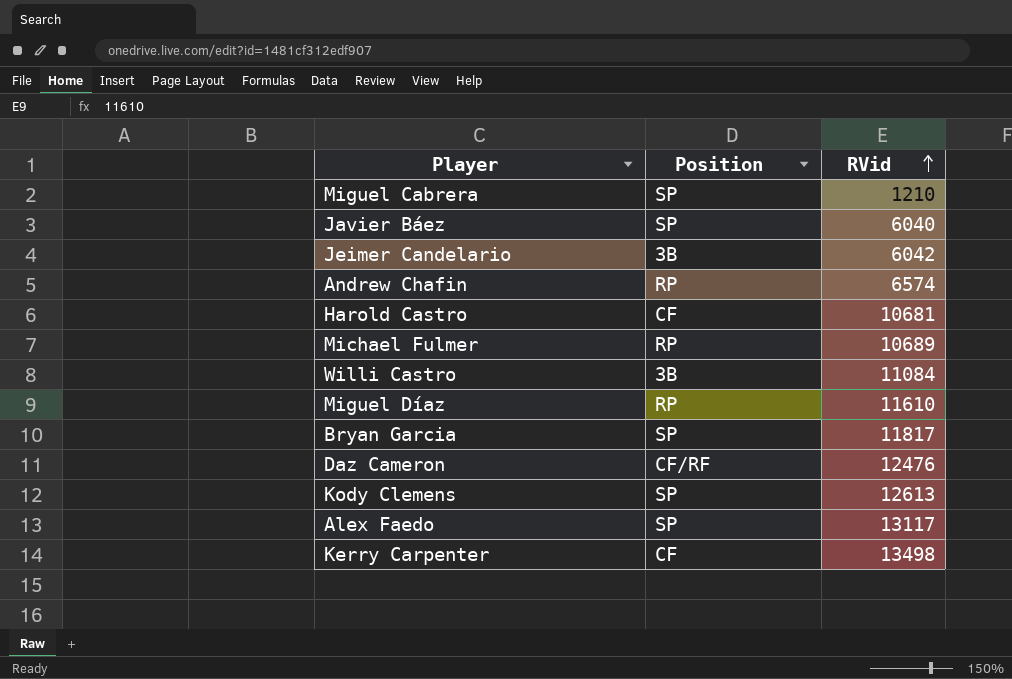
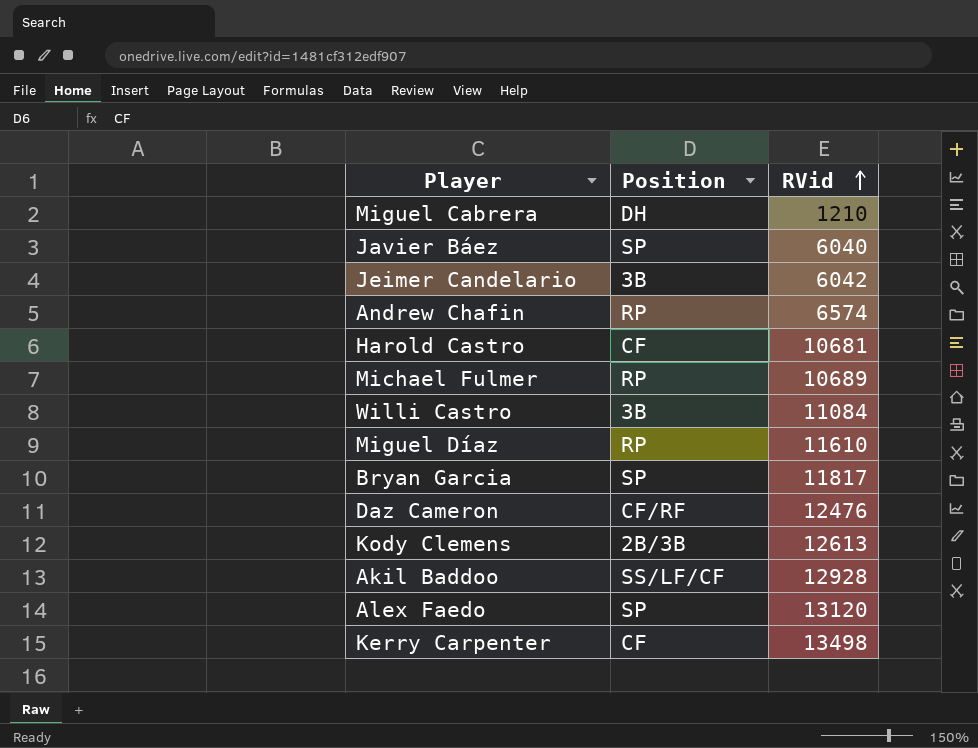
Miguel Cabrera | Position: SP -> DH
Kody Clemens | Position: SP -> 2B/3B
row Akil Baddoo: none -> SS/LF/CF | 12928
Alex Faedo | RVid: 13117 -> 13120

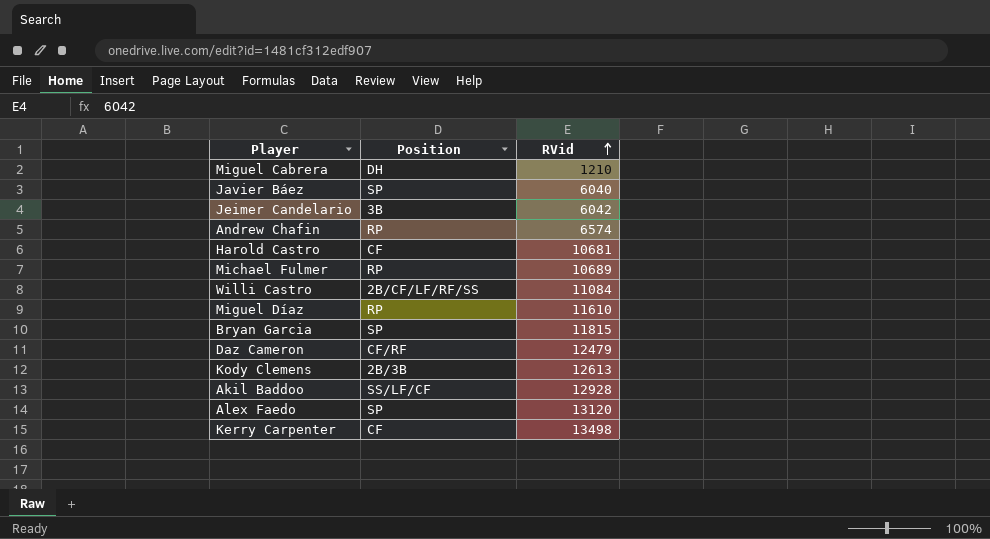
Willi Castro | Position: 3B -> 2B/CF/LF/RF/SS
Bryan Garcia | RVid: 11817 -> 11815
Daz Cameron | RVid: 12476 -> 12479

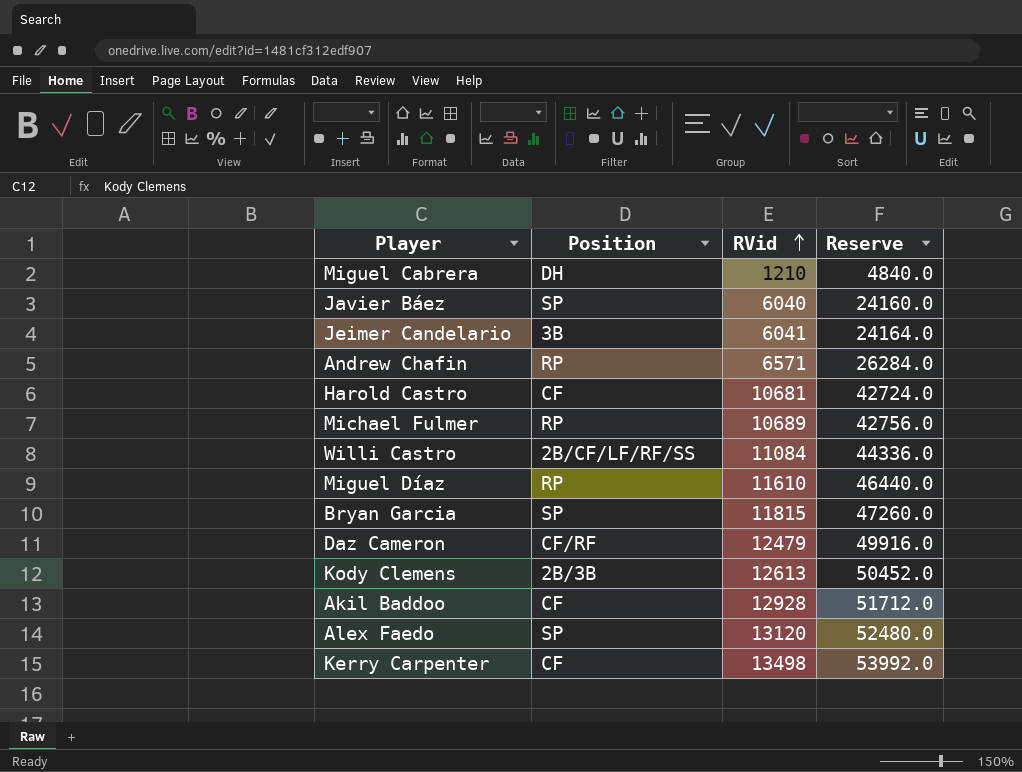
column Reserve | formula: none -> [RVid] * 4
Jeimer Candelario | RVid: 6042 -> 6041
Andrew Chafin | RVid: 6574 -> 6571
Akil Baddoo | Position: SS/LF/CF -> CF

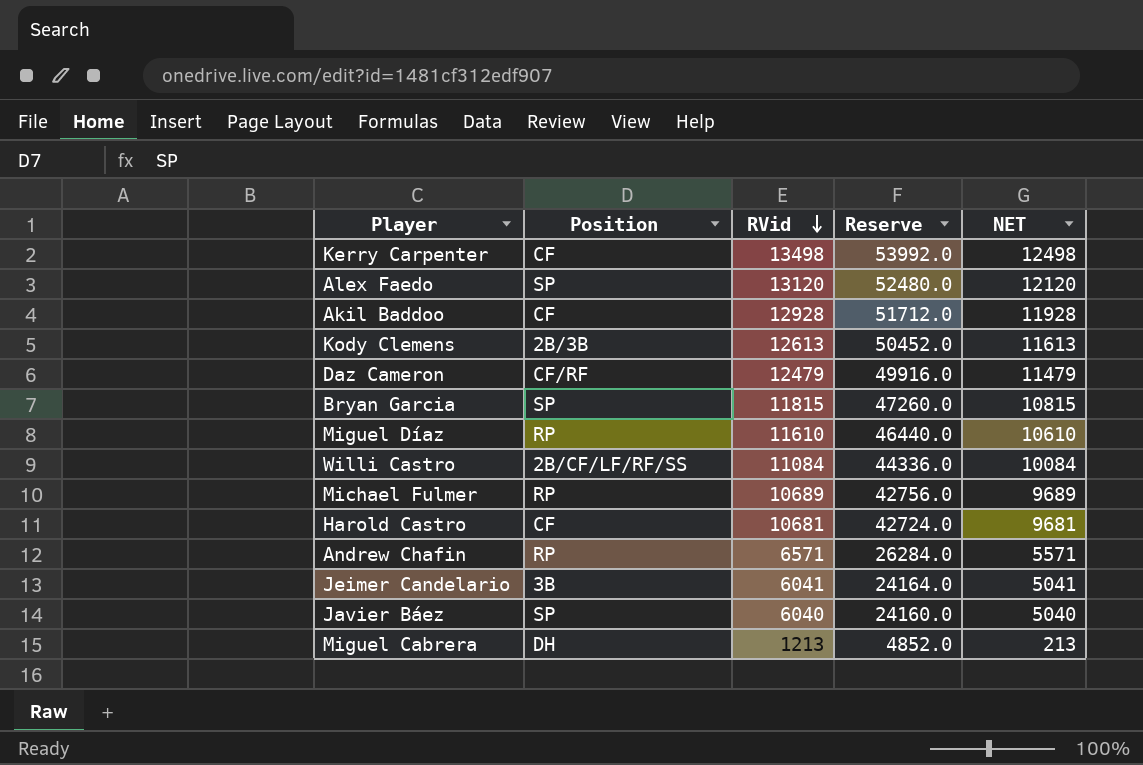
row order: RVid ascending -> RVid descending
column NET | formula: none -> [RVid] - 1000
Miguel Cabrera | RVid: 1210 -> 1213
Miguel Cabrera | Reserve: 4840.0 -> 4852.0

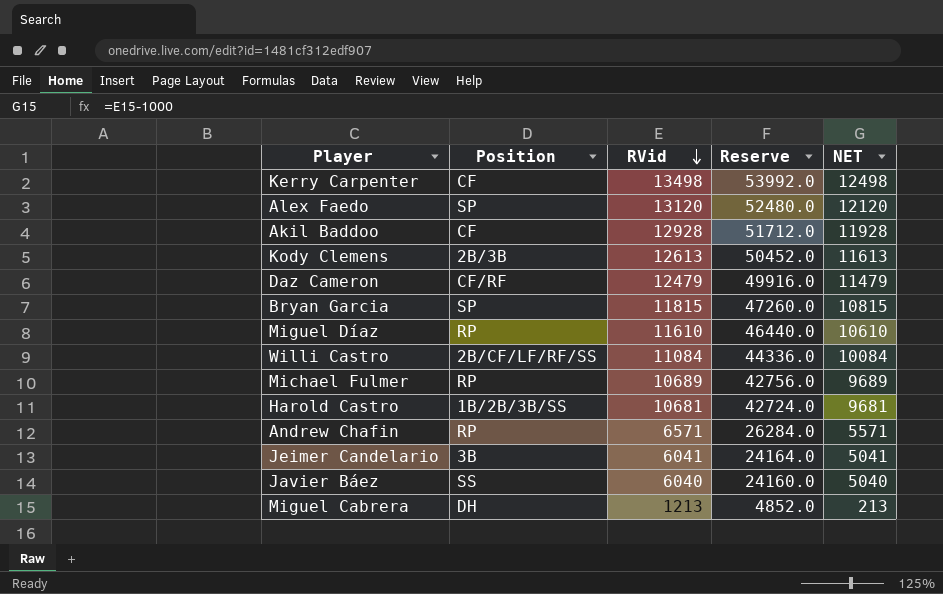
Harold Castro | Position: CF -> 1B/2B/3B/SS
Javier Báez | Position: SP -> SS

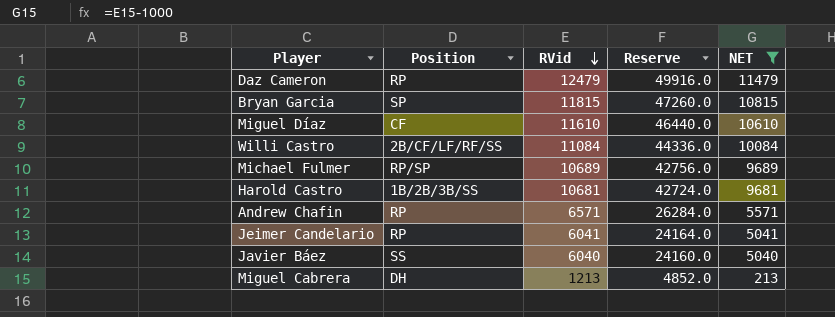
filter: none -> NET <= 11479
Daz Cameron | Position: CF/RF -> RP
Miguel Díaz | Position: RP -> CF
Michael Fulmer | Position: RP -> RP/SP
Jeimer Candelario | Position: 3B -> RP

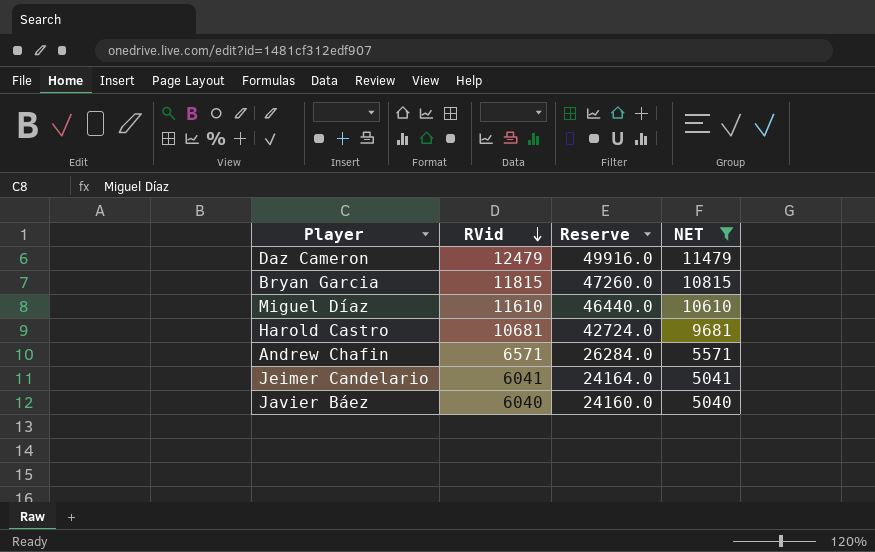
column Position | position: 2 -> none
row Willi Castro: 2B/CF/LF/RF/SS | 11084 | 44336.0 | 10084 -> none
row Michael Fulmer: RP/SP | 10689 | 42756.0 | 9689 -> none
row Miguel Cabrera: DH | 1213 | 4852.0 | 213 -> none

